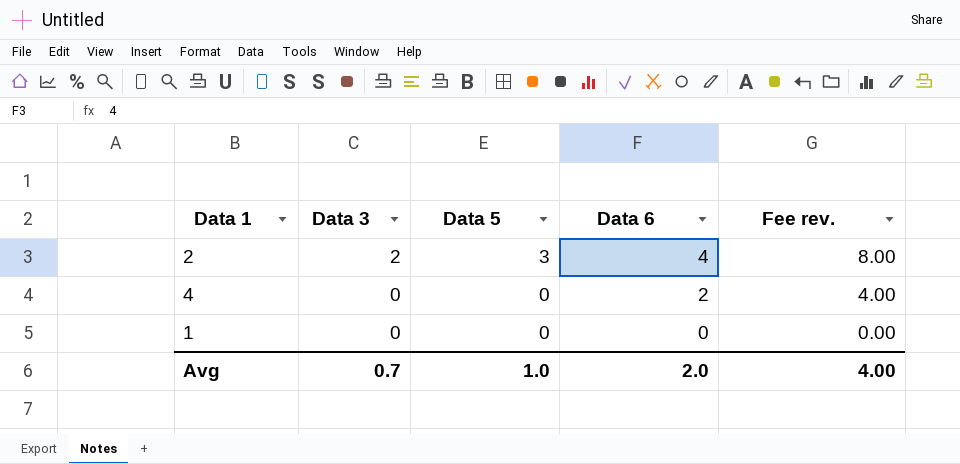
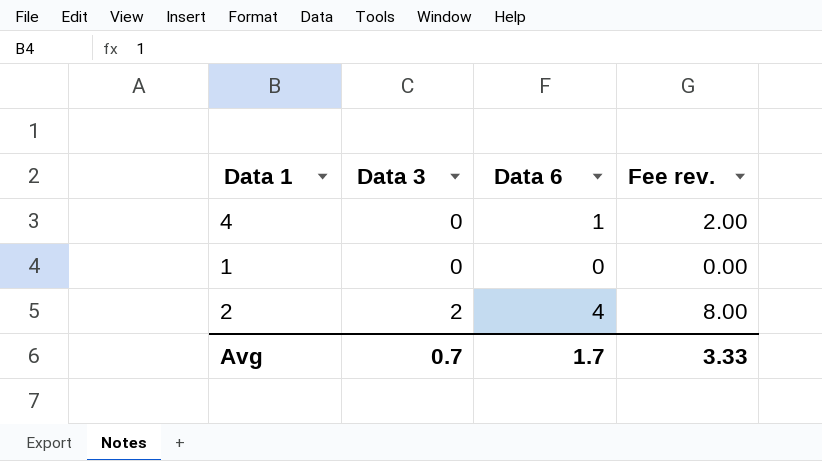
row order: Data 3 descending -> Data 3 ascending
column Data 5 | position: 3 -> none
4 | Data 6: 2 -> 1
4 | Fee rev.: 4.00 -> 2.00
Avg | Data 6: 2.0 -> 1.7
Avg | Fee rev.: 4.00 -> 3.33

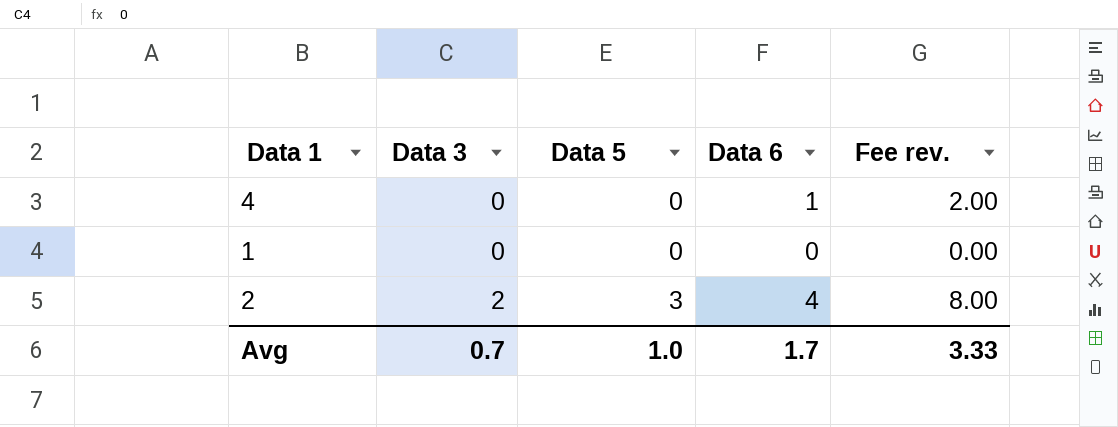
column Data 5 | position: none -> 3

